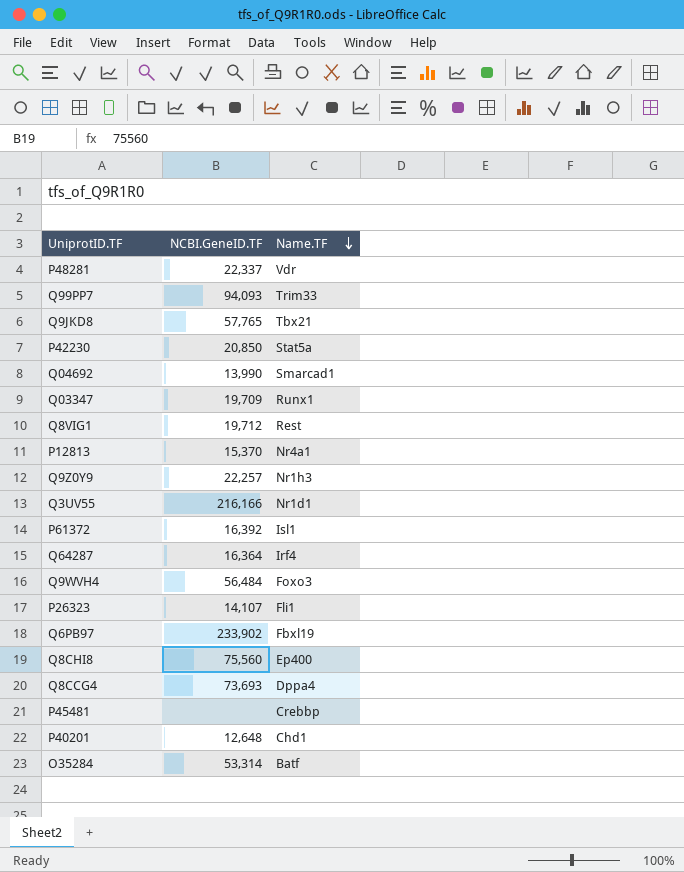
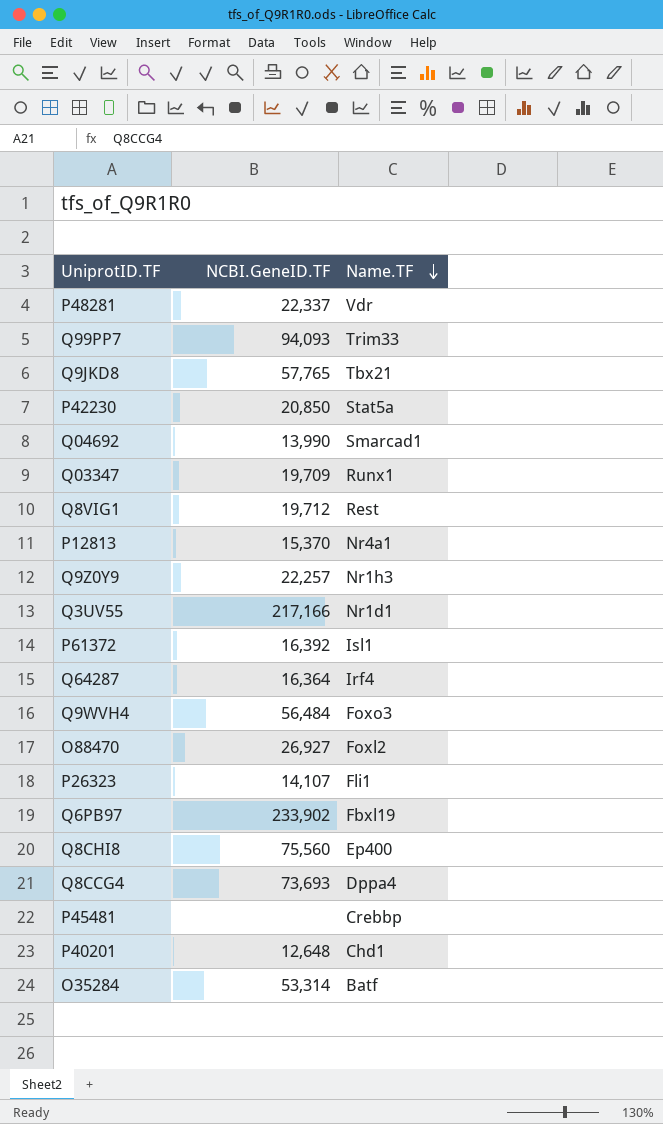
Q3UV55 | NCBI.GeneID.TF: 216,166 -> 217,166
row O88470: none -> 26,927 | Foxl2

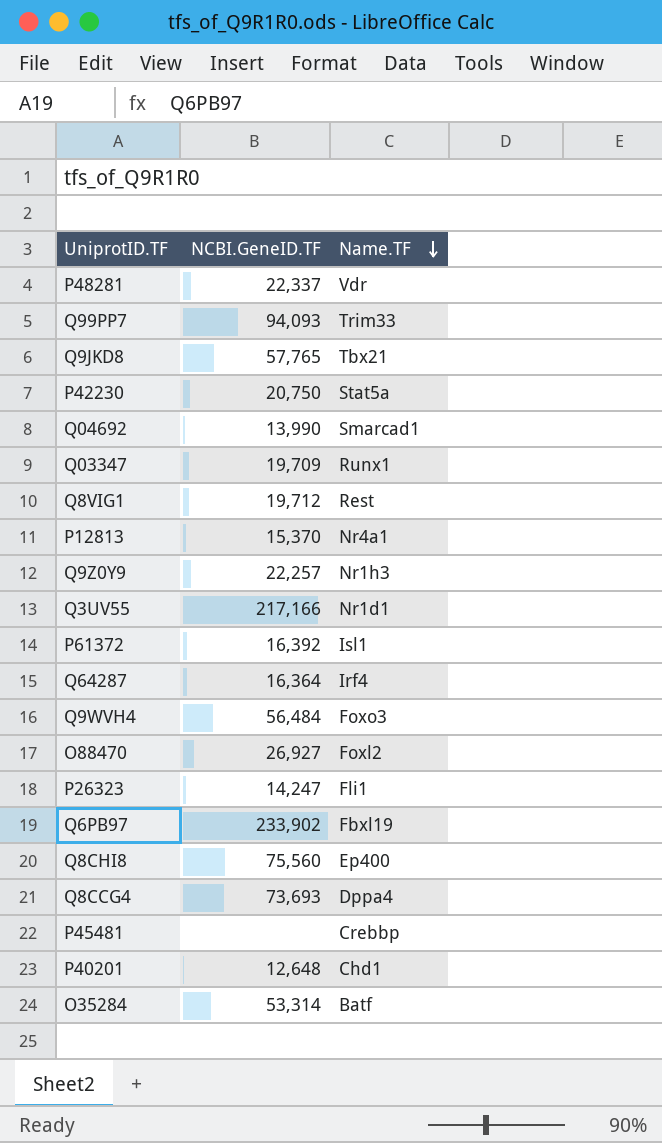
P42230 | NCBI.GeneID.TF: 20,850 -> 20,750
P26323 | NCBI.GeneID.TF: 14,107 -> 14,247

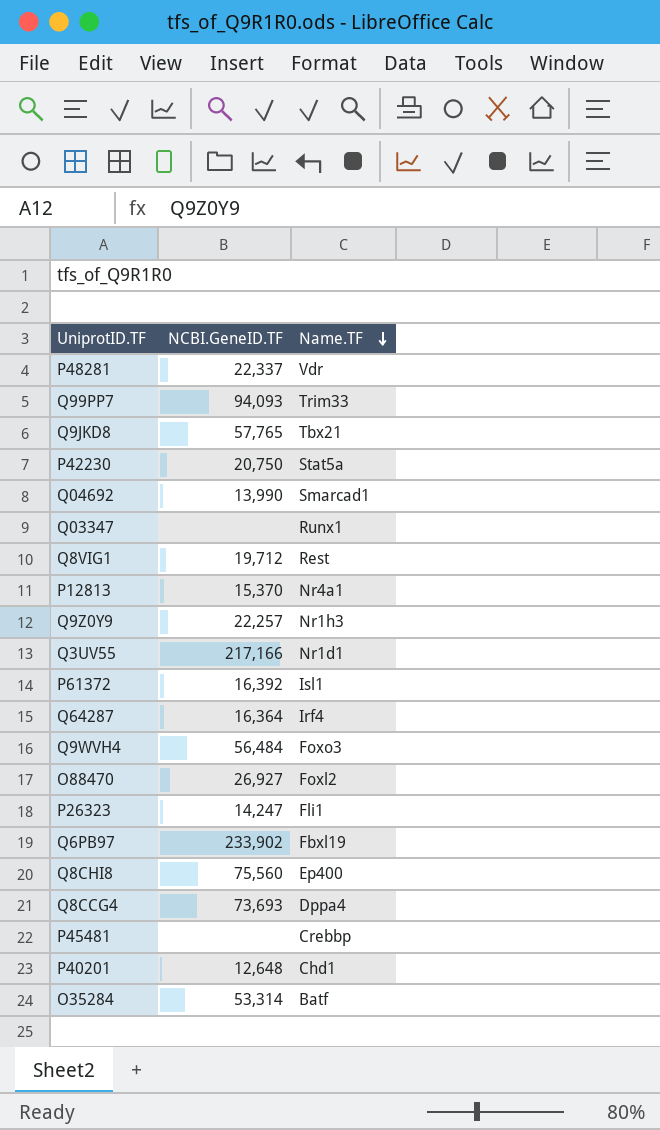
Q03347 | NCBI.GeneID.TF: 19,709 -> none

